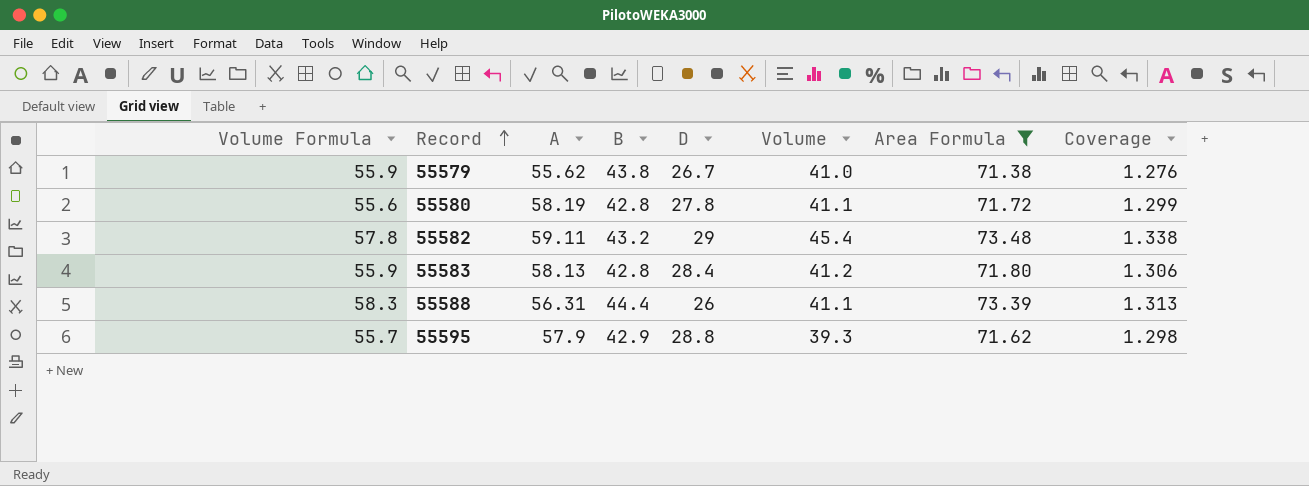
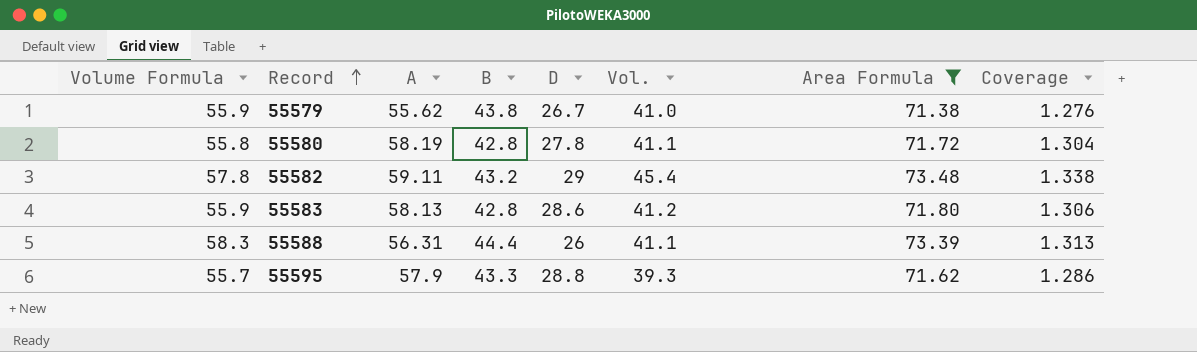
column name: Volume -> Vol.
55580 | Volume Formula: 55.6 -> 55.8
55580 | Coverage: 1.299 -> 1.304
55583 | D: 28.4 -> 28.6
55595 | B: 42.9 -> 43.3
55595 | Coverage: 1.298 -> 1.286

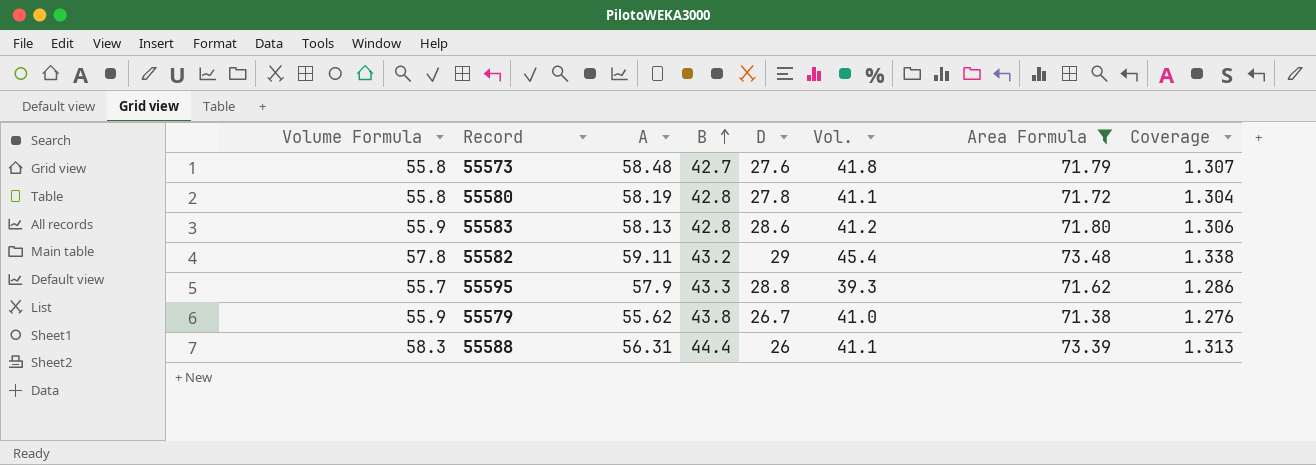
row order: Record ascending -> B ascending
row 55573: none -> 55.8 | 58.48 | 42.7 | 27.6 | 41.8 | 71.79 | 1.307

